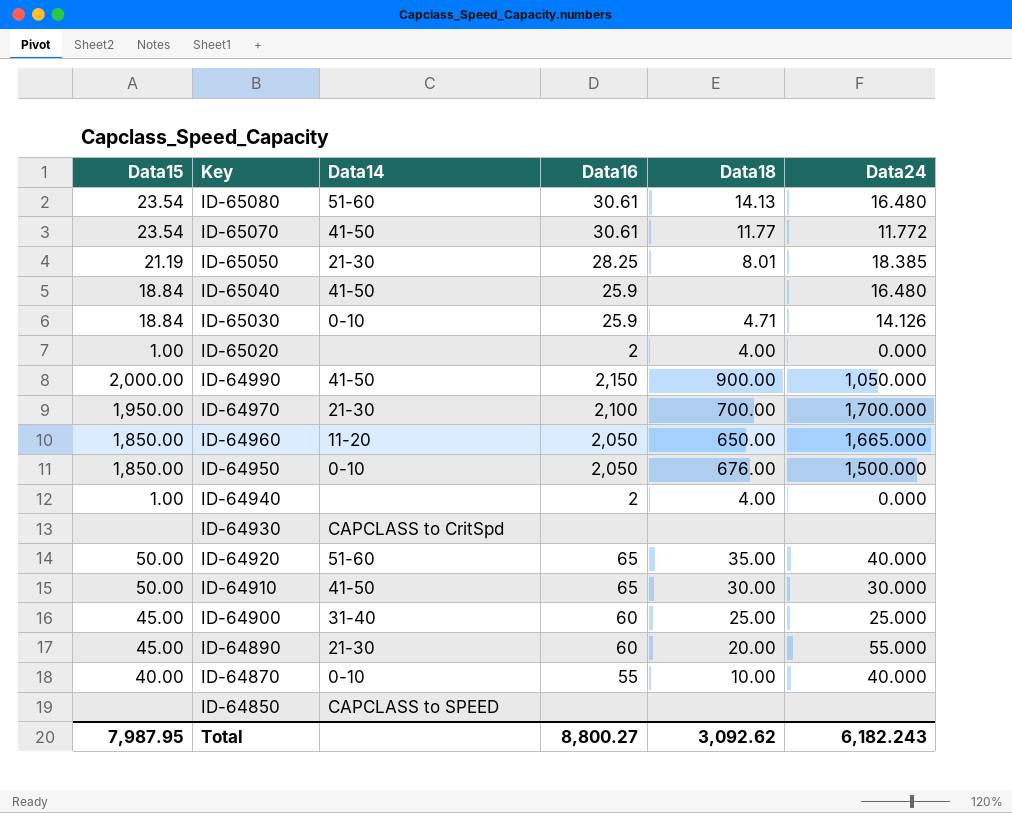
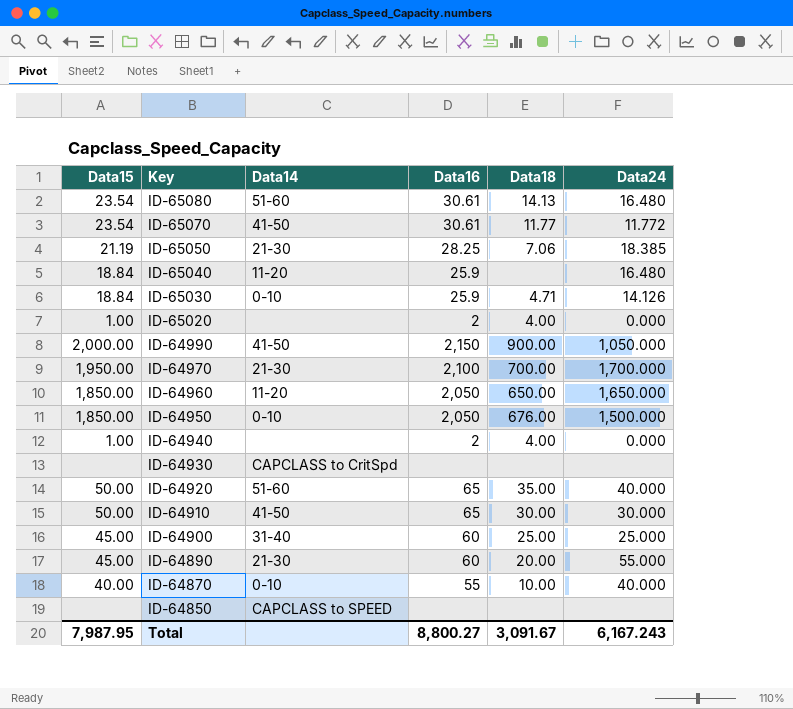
ID-65050 | Data18: 8.01 -> 7.06
ID-65040 | Data14: 41-50 -> 11-20
ID-64960 | Data24: 1,665.000 -> 1,650.000
Total | Data18: 3,092.62 -> 3,091.67
Total | Data24: 6,182.243 -> 6,167.243

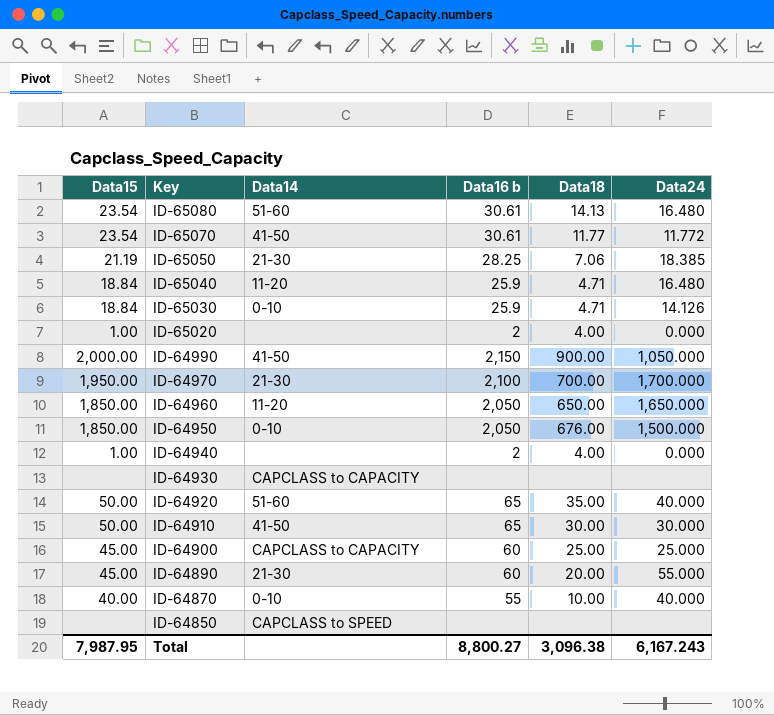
column name: Data16 -> Data16 b
ID-65040 | Data18: none -> 4.71
ID-64930 | Data14: CAPCLASS to CritSpd -> CAPCLASS to CAPACITY
ID-64900 | Data14: 31-40 -> CAPCLASS to CAPACITY
Total | Data18: 3,091.67 -> 3,096.38

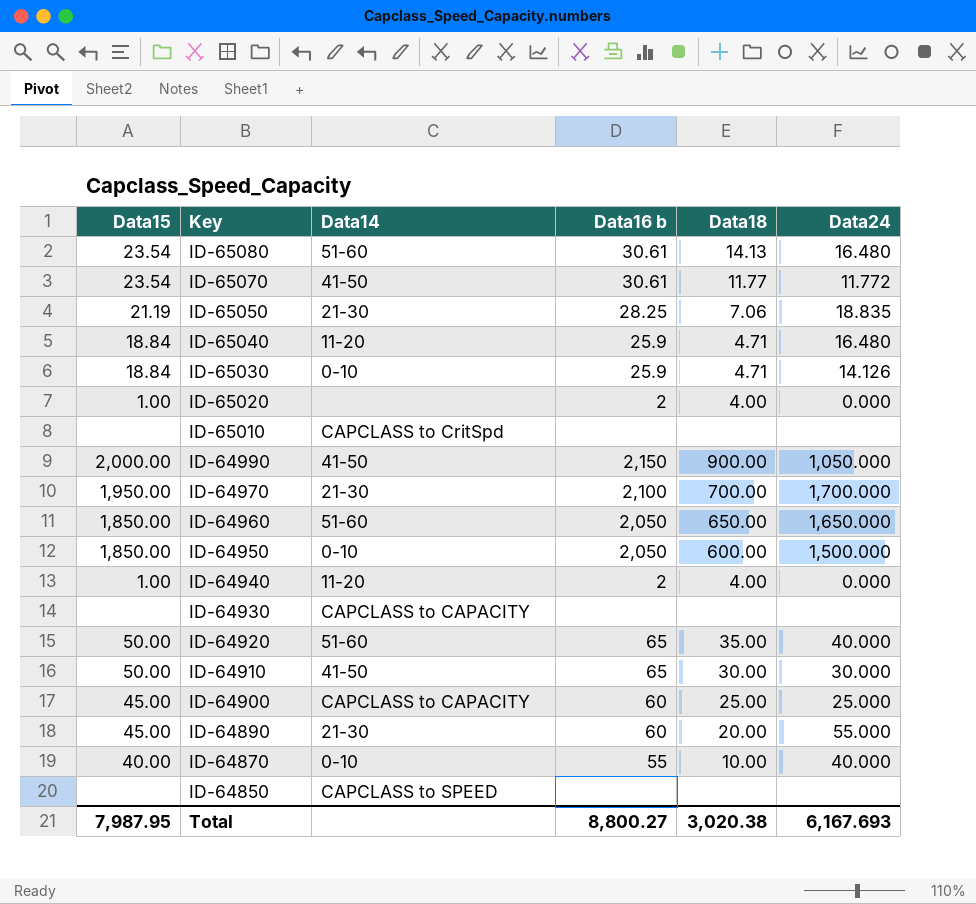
ID-65050 | Data24: 18.385 -> 18.835
row ID-65010: none -> none | CAPCLASS to CritSpd | none | none | none
ID-64960 | Data14: 11-20 -> 51-60
ID-64950 | Data18: 676.00 -> 600.00
ID-64940 | Data14: none -> 11-20
Total | Data18: 3,096.38 -> 3,020.38
Total | Data24: 6,167.243 -> 6,167.693

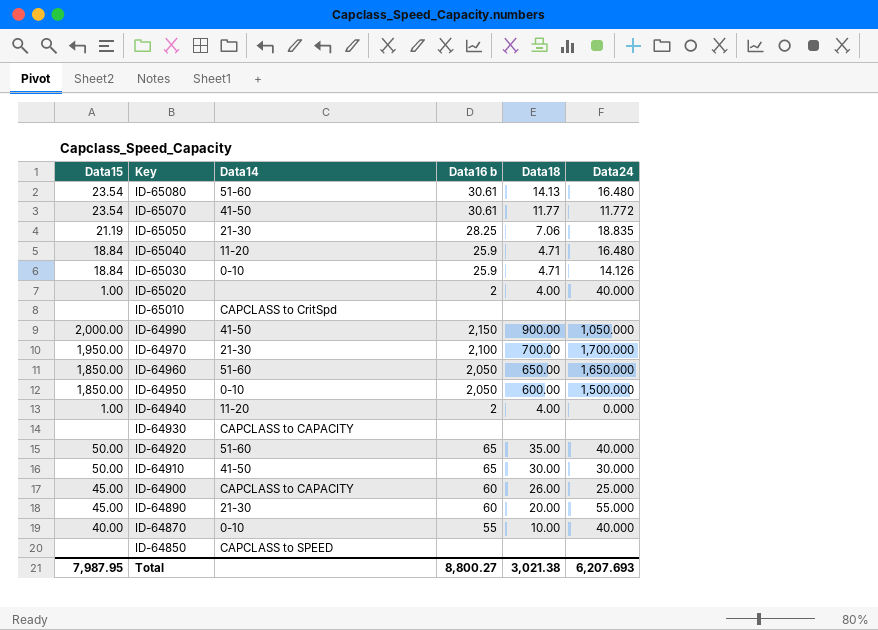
ID-65020 | Data24: 0.000 -> 40.000
ID-64900 | Data18: 25.00 -> 26.00
Total | Data18: 3,020.38 -> 3,021.38
Total | Data24: 6,167.693 -> 6,207.693

